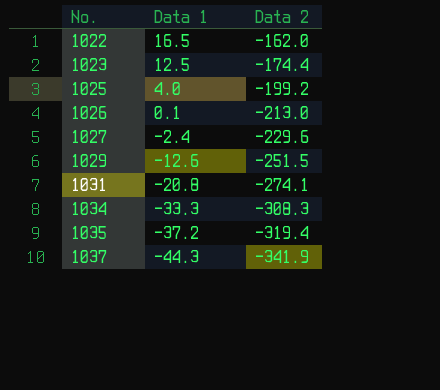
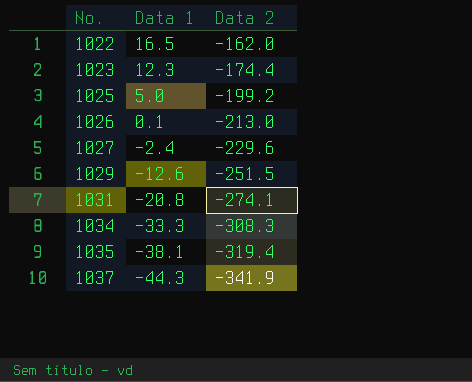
1023 | Data 1: 12.5 -> 12.3
1025 | Data 1: 4.0 -> 5.0
1035 | Data 1: -37.2 -> -38.1

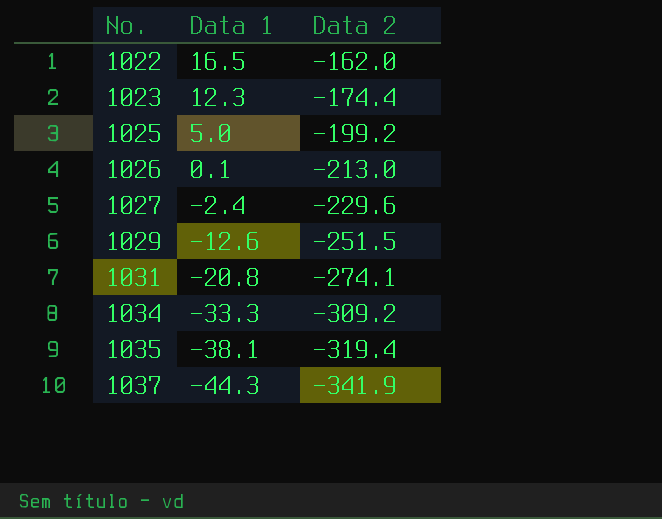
1034 | Data 2: -308.3 -> -309.2

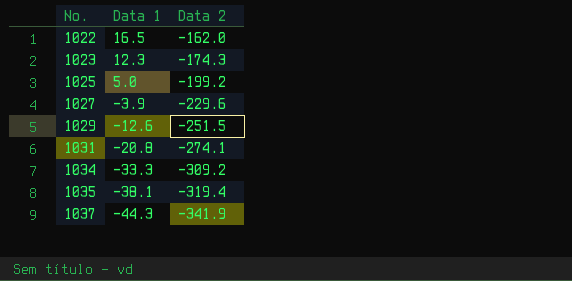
row 1026: 0.1 | -213.0 -> none
1023 | Data 2: -174.4 -> -174.3
1027 | Data 1: -2.4 -> -3.9

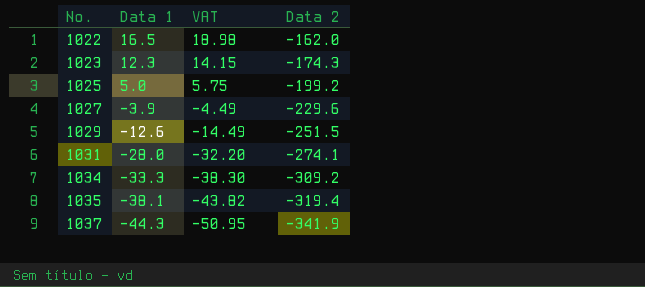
column VAT | formula: none -> [Data 1] * 1.15
1031 | Data 1: -20.8 -> -28.0

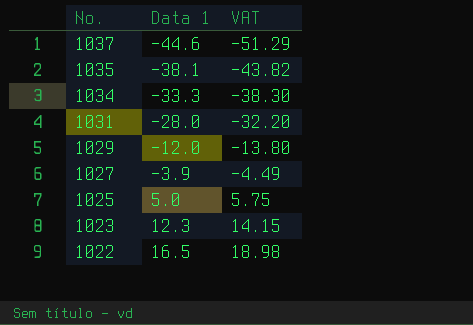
row order: No. ascending -> No. descending
column Data 2 | position: 4 -> none
1037 | Data 1: -44.3 -> -44.6
1037 | VAT: -50.95 -> -51.29
1029 | Data 1: -12.6 -> -12.0
1029 | VAT: -14.49 -> -13.80

